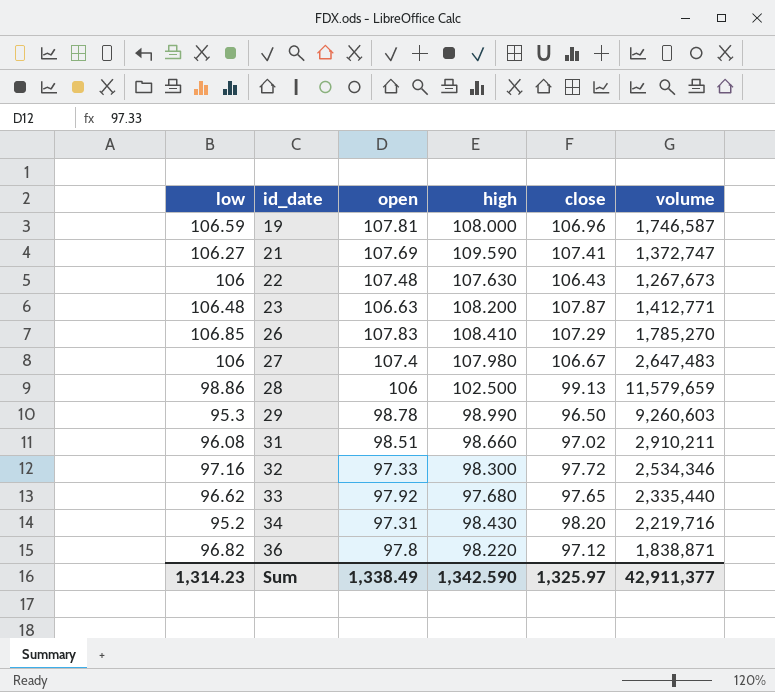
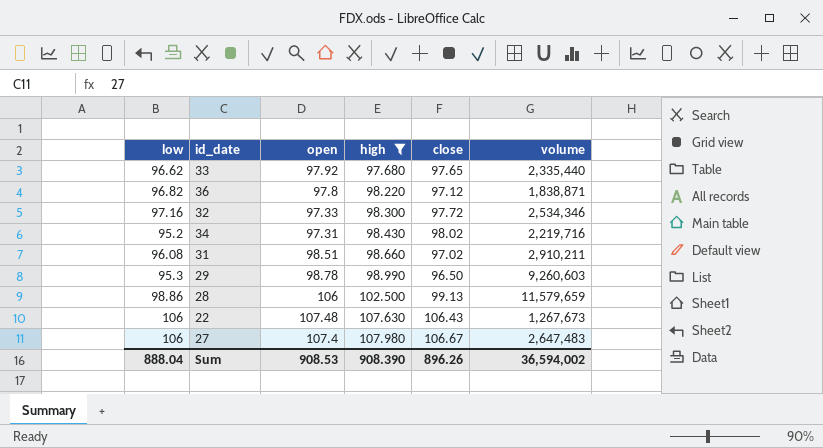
filter: none -> high <= 107.980
row order: id_date ascending -> high ascending
34 | close: 98.20 -> 98.02
Sum | low: 1,314.23 -> 888.04
Sum | open: 1,338.49 -> 908.53
Sum | high: 1,342.590 -> 908.390
Sum | close: 1,325.97 -> 896.26
Sum | volume: 42,911,377 -> 36,594,002

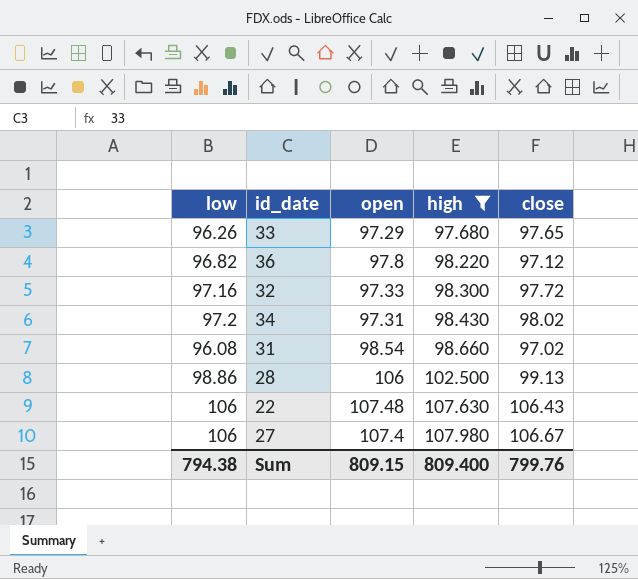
column volume | position: 6 -> none
row 29: 95.3 | 98.78 | 98.990 | 96.50 | 9,260,603 -> none
33 | low: 96.62 -> 96.26
33 | open: 97.92 -> 97.29
34 | low: 95.2 -> 97.2
31 | open: 98.51 -> 98.54
Sum | low: 888.04 -> 794.38
Sum | open: 908.53 -> 809.15
Sum | high: 908.390 -> 809.400
Sum | close: 896.26 -> 799.76

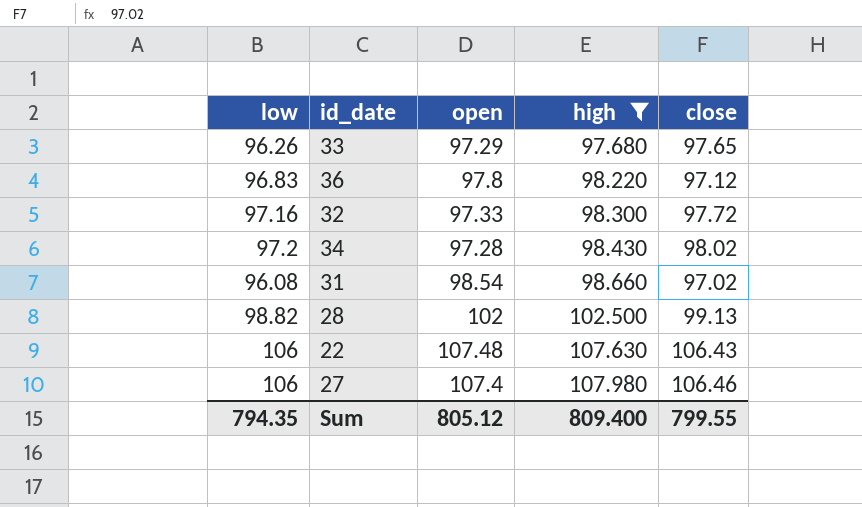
36 | low: 96.82 -> 96.83
34 | open: 97.31 -> 97.28
28 | low: 98.86 -> 98.82
28 | open: 106 -> 102
27 | close: 106.67 -> 106.46
Sum | low: 794.38 -> 794.35
Sum | open: 809.15 -> 805.12
Sum | close: 799.76 -> 799.55

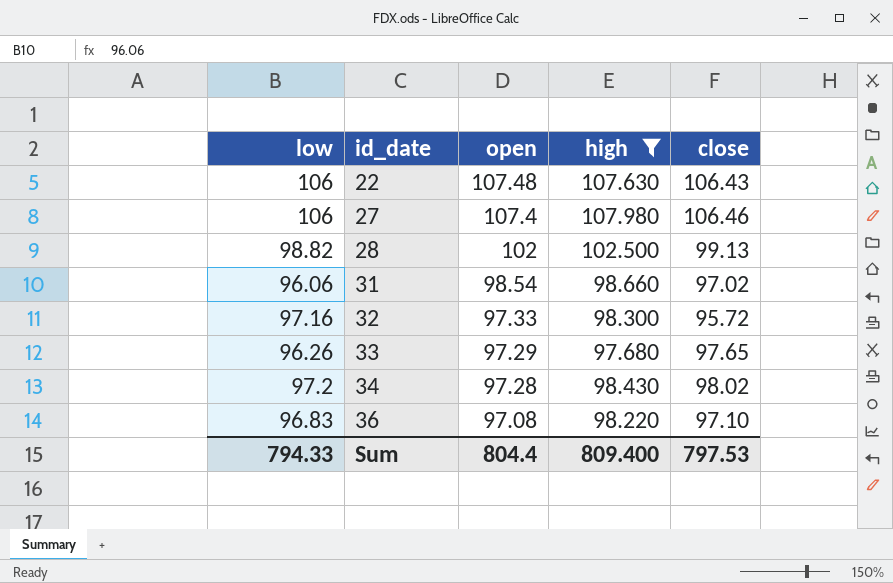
row order: high ascending -> id_date ascending
31 | low: 96.08 -> 96.06
32 | close: 97.72 -> 95.72
36 | open: 97.8 -> 97.08
36 | close: 97.12 -> 97.10
Sum | low: 794.35 -> 794.33
Sum | open: 805.12 -> 804.4
Sum | close: 799.55 -> 797.53

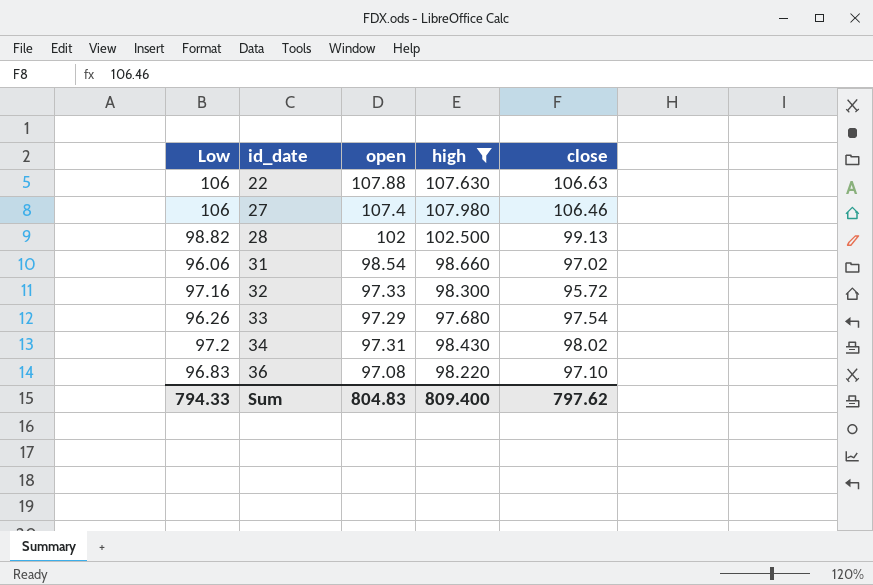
column name: low -> Low
22 | open: 107.48 -> 107.88
22 | close: 106.43 -> 106.63
33 | close: 97.65 -> 97.54
34 | open: 97.28 -> 97.31
Sum | open: 804.4 -> 804.83
Sum | close: 797.53 -> 797.62

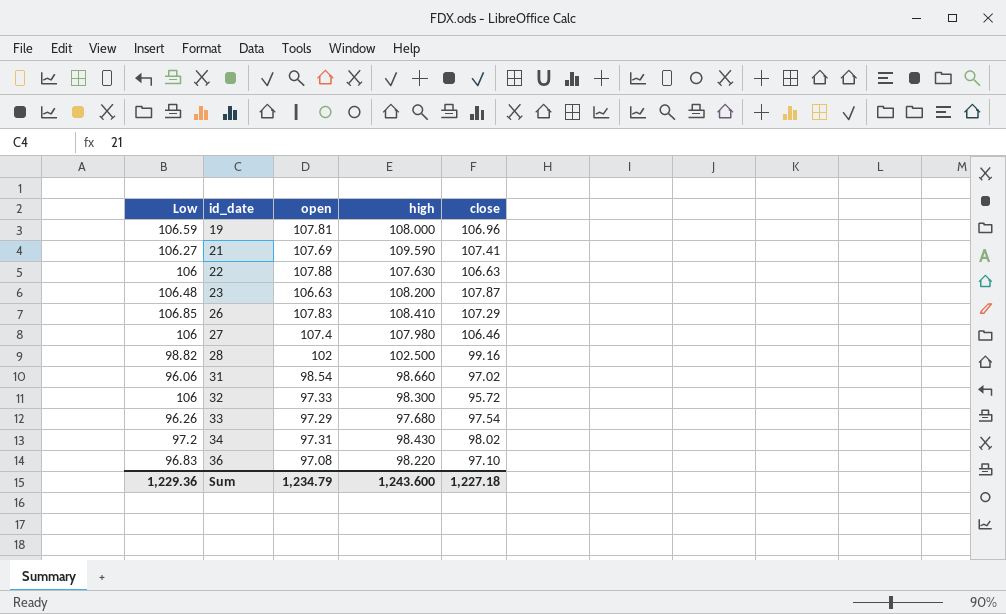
filter: high <= 107.980 -> none
28 | close: 99.13 -> 99.16
32 | Low: 97.16 -> 106
Sum | Low: 794.33 -> 1,229.36
Sum | open: 804.83 -> 1,234.79
Sum | high: 809.400 -> 1,243.600
Sum | close: 797.62 -> 1,227.18

